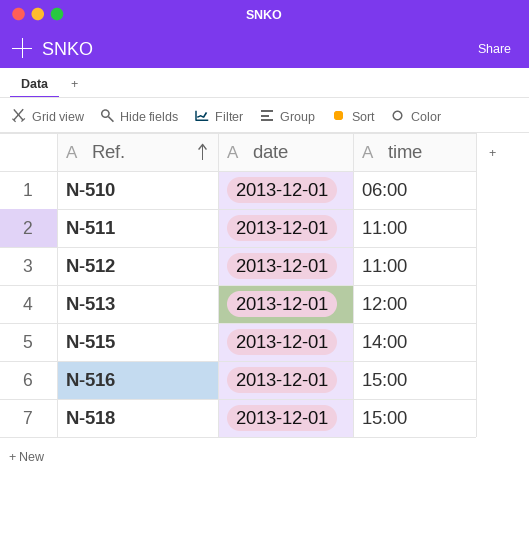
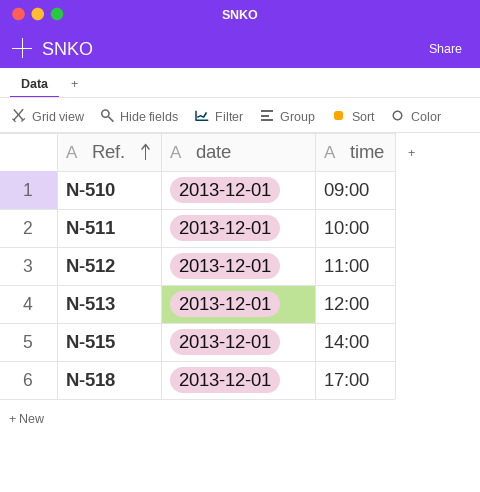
row N-516: 2013-12-01 | 15:00 -> none
N-510 | time: 06:00 -> 09:00
N-511 | time: 11:00 -> 10:00
N-518 | time: 15:00 -> 17:00

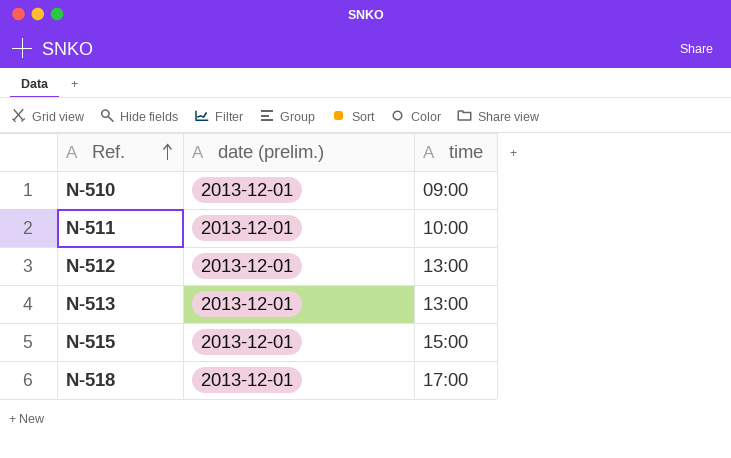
column name: date -> date (prelim.)
N-512 | time: 11:00 -> 13:00
N-513 | time: 12:00 -> 13:00
N-515 | time: 14:00 -> 15:00

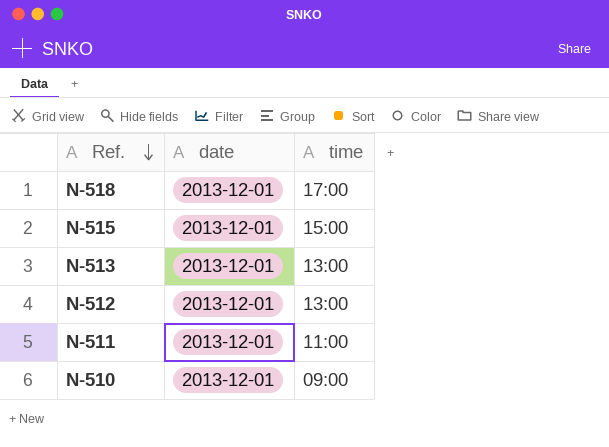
row order: Ref. ascending -> Ref. descending
column name: date (prelim.) -> date
N-511 | time: 10:00 -> 11:00

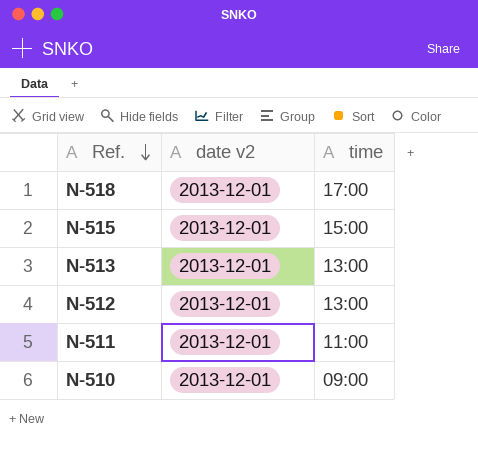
column name: date -> date v2

